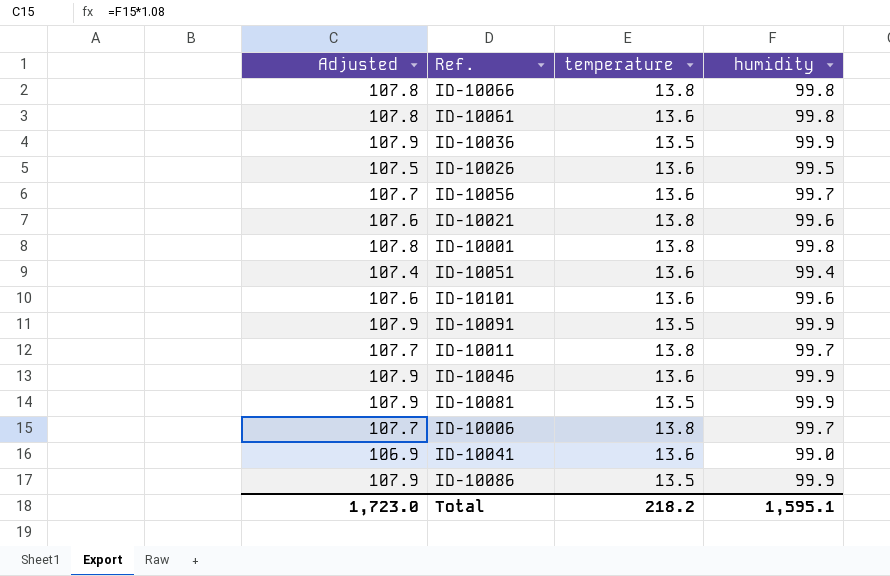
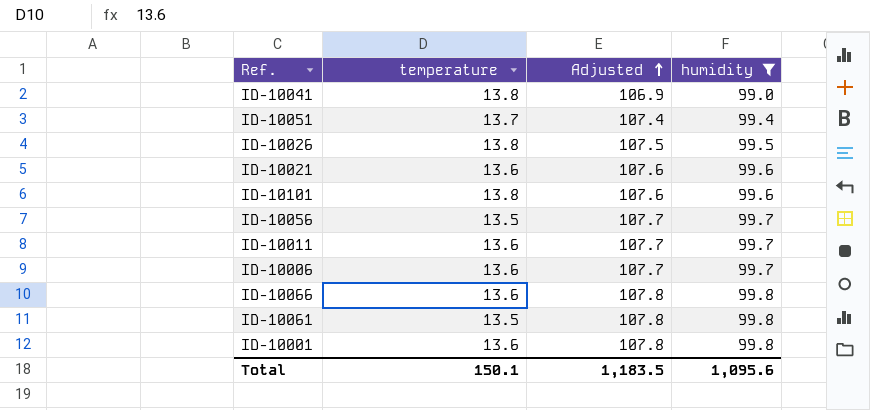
filter: none -> humidity != 99.9
row order: none -> Adjusted ascending
column Adjusted | position: 1 -> 3
ID-10041 | temperature: 13.6 -> 13.8
ID-10051 | temperature: 13.6 -> 13.7
ID-10026 | temperature: 13.6 -> 13.8
ID-10021 | temperature: 13.8 -> 13.6
ID-10101 | temperature: 13.6 -> 13.8
ID-10056 | temperature: 13.6 -> 13.5
ID-10011 | temperature: 13.8 -> 13.6
ID-10006 | temperature: 13.8 -> 13.6
ID-10066 | temperature: 13.8 -> 13.6
ID-10061 | temperature: 13.6 -> 13.5
ID-10001 | temperature: 13.8 -> 13.6
Total | temperature: 218.2 -> 150.1
Total | Adjusted: 1,723.0 -> 1,183.5
Total | humidity: 1,595.1 -> 1,095.6

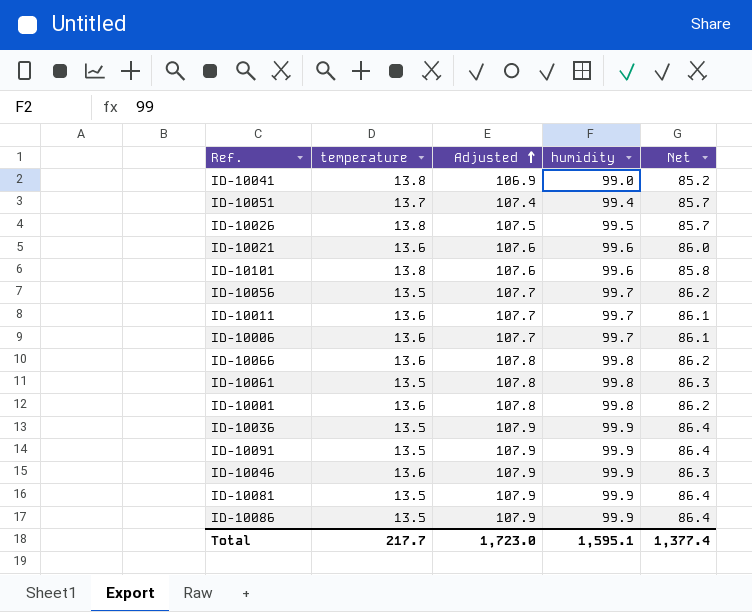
filter: humidity != 99.9 -> none
column Net | formula: none -> [humidity] - [temperature]
Total | temperature: 150.1 -> 217.7
Total | Adjusted: 1,183.5 -> 1,723.0
Total | humidity: 1,095.6 -> 1,595.1

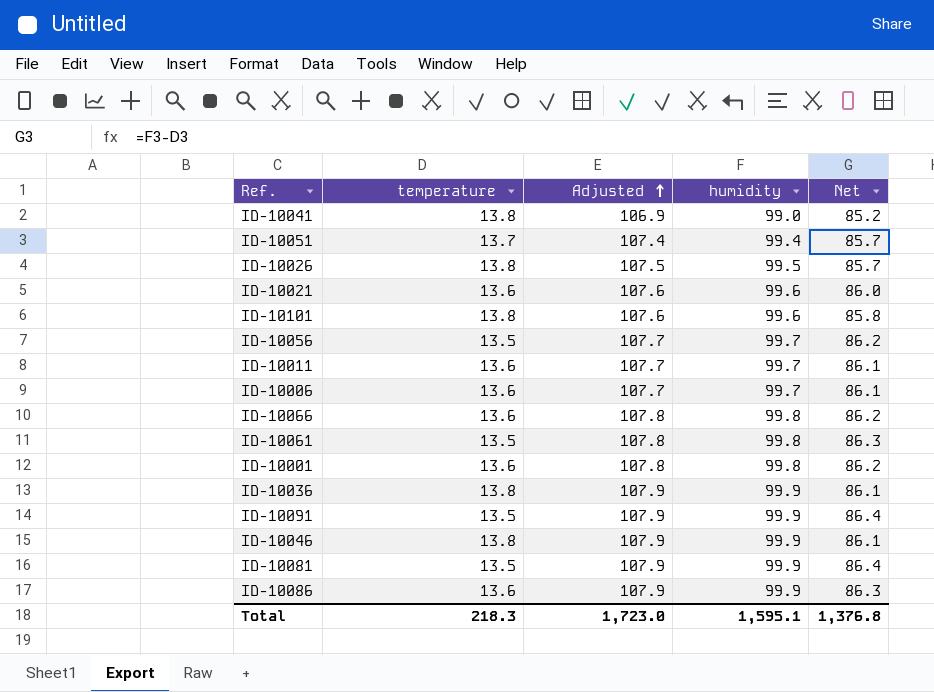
ID-10036 | temperature: 13.5 -> 13.8
ID-10036 | Net: 86.4 -> 86.1
ID-10046 | temperature: 13.6 -> 13.8
ID-10046 | Net: 86.3 -> 86.1
ID-10086 | temperature: 13.5 -> 13.6
ID-10086 | Net: 86.4 -> 86.3
Total | temperature: 217.7 -> 218.3
Total | Net: 1,377.4 -> 1,376.8

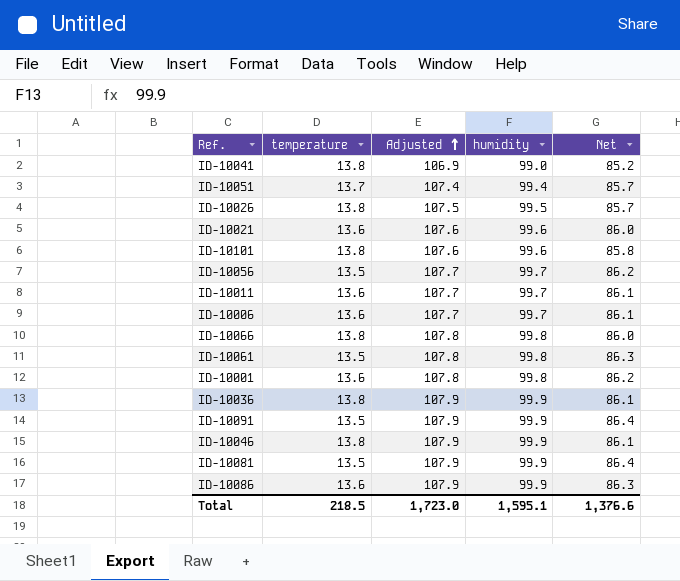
ID-10066 | temperature: 13.6 -> 13.8
ID-10066 | Net: 86.2 -> 86.0
Total | temperature: 218.3 -> 218.5
Total | Net: 1,376.8 -> 1,376.6

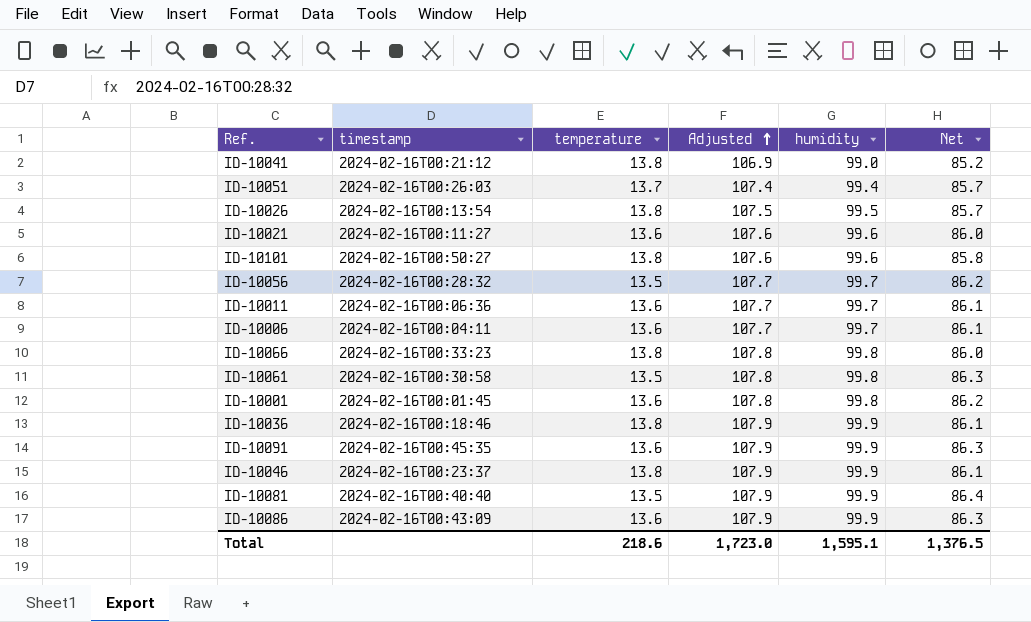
column timestamp | position: none -> 2
ID-10091 | temperature: 13.5 -> 13.6
ID-10091 | Net: 86.4 -> 86.3
Total | temperature: 218.5 -> 218.6
Total | Net: 1,376.6 -> 1,376.5

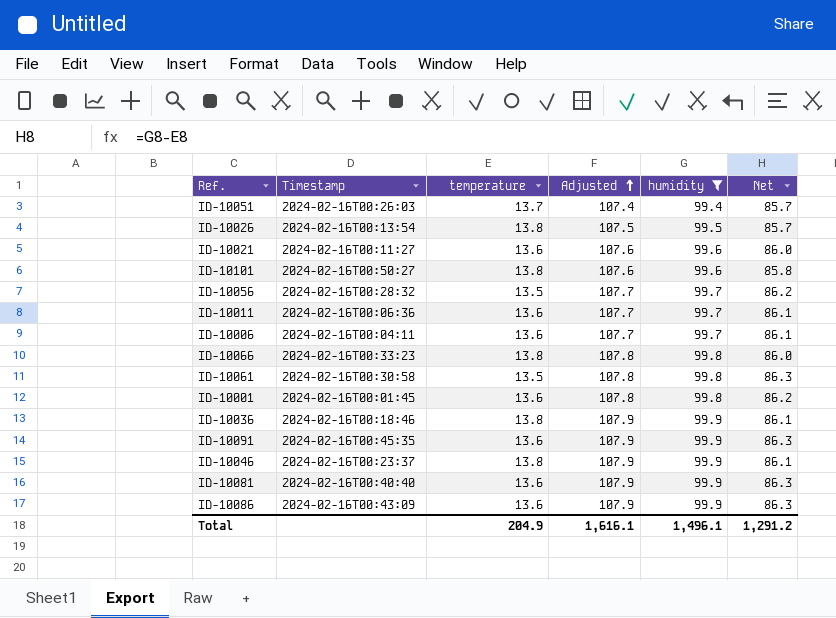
filter: none -> humidity != 99.0
column name: timestamp -> Timestamp
ID-10081 | temperature: 13.5 -> 13.6
ID-10081 | Net: 86.4 -> 86.3
Total | temperature: 218.6 -> 204.9
Total | Adjusted: 1,723.0 -> 1,616.1
Total | humidity: 1,595.1 -> 1,496.1
Total | Net: 1,376.5 -> 1,291.2

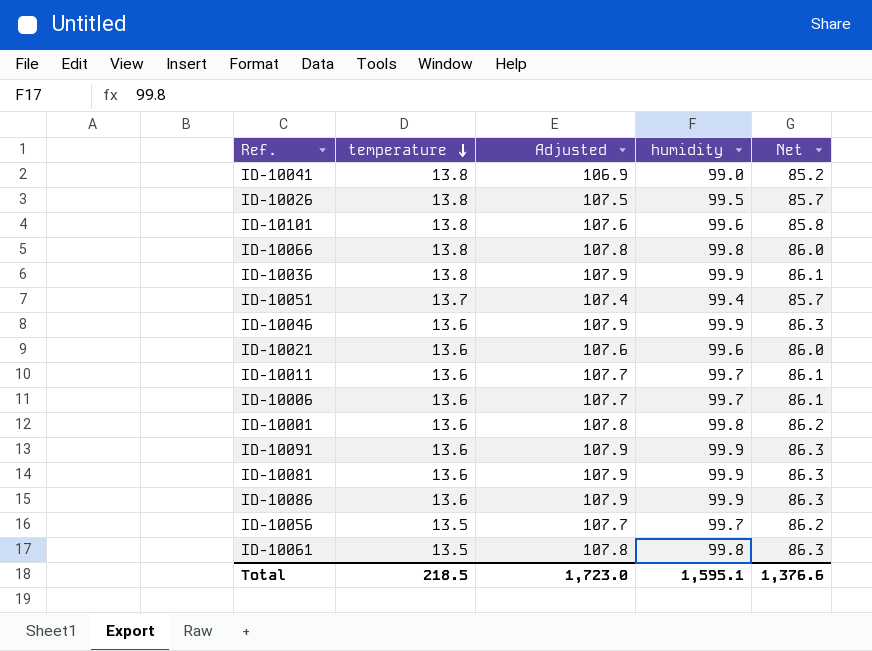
filter: humidity != 99.0 -> none
row order: Adjusted ascending -> temperature descending
column Timestamp | position: 2 -> none
ID-10046 | temperature: 13.8 -> 13.6
ID-10046 | Net: 86.1 -> 86.3
Total | temperature: 204.9 -> 218.5
Total | Adjusted: 1,616.1 -> 1,723.0
Total | humidity: 1,496.1 -> 1,595.1
Total | Net: 1,291.2 -> 1,376.6

